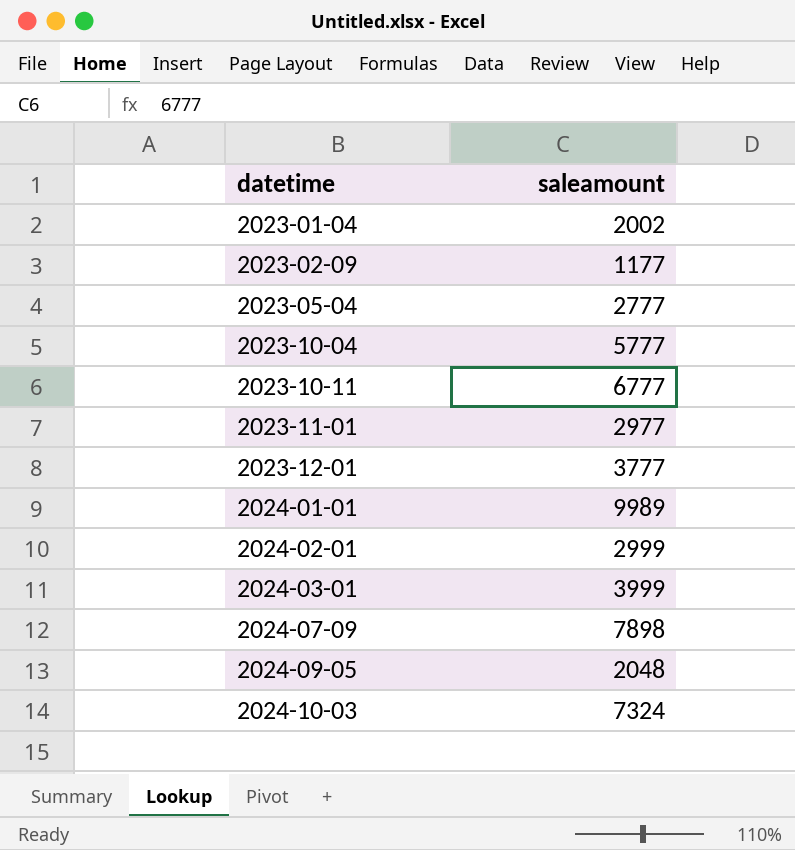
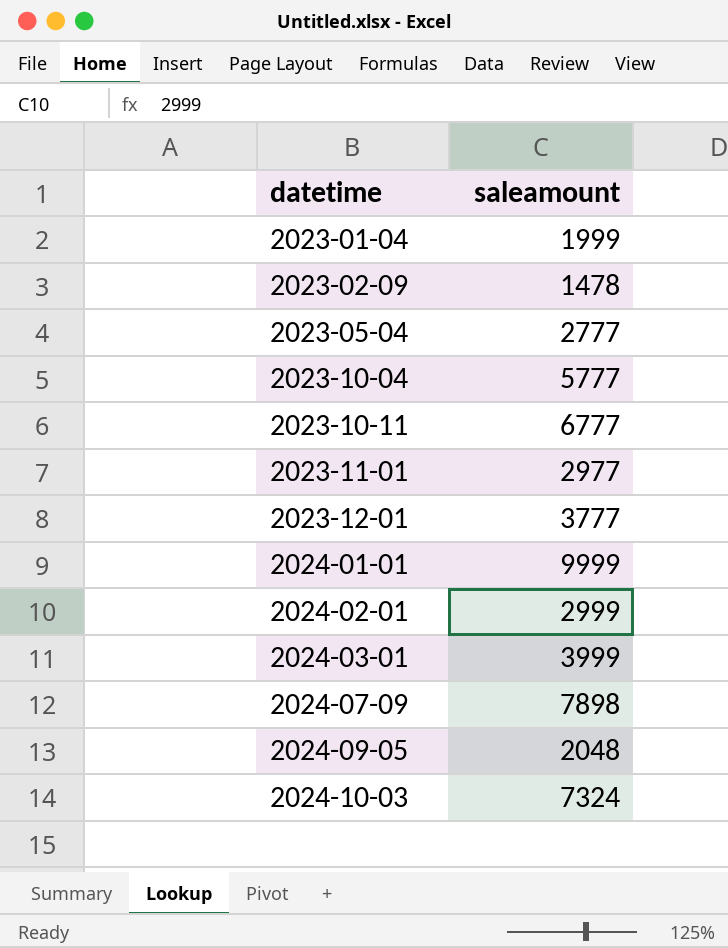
2023-01-04 | saleamount: 2002 -> 1999
2023-02-09 | saleamount: 1177 -> 1478
2024-01-01 | saleamount: 9989 -> 9999

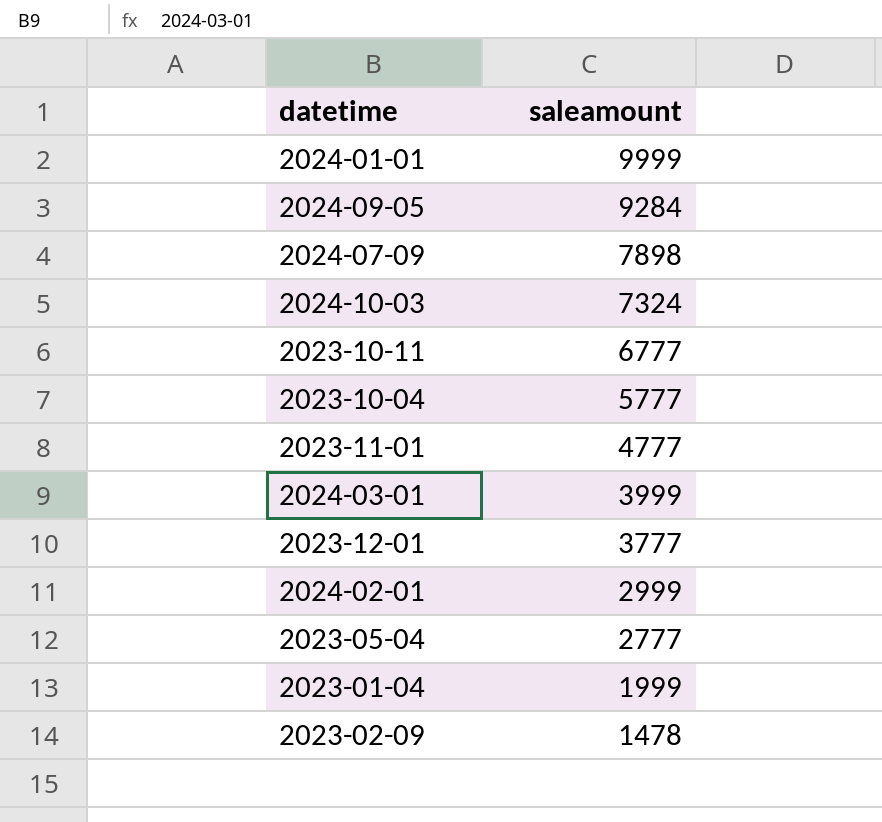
row order: datetime ascending -> saleamount descending
2024-09-05 | saleamount: 2048 -> 9284
2023-11-01 | saleamount: 2977 -> 4777

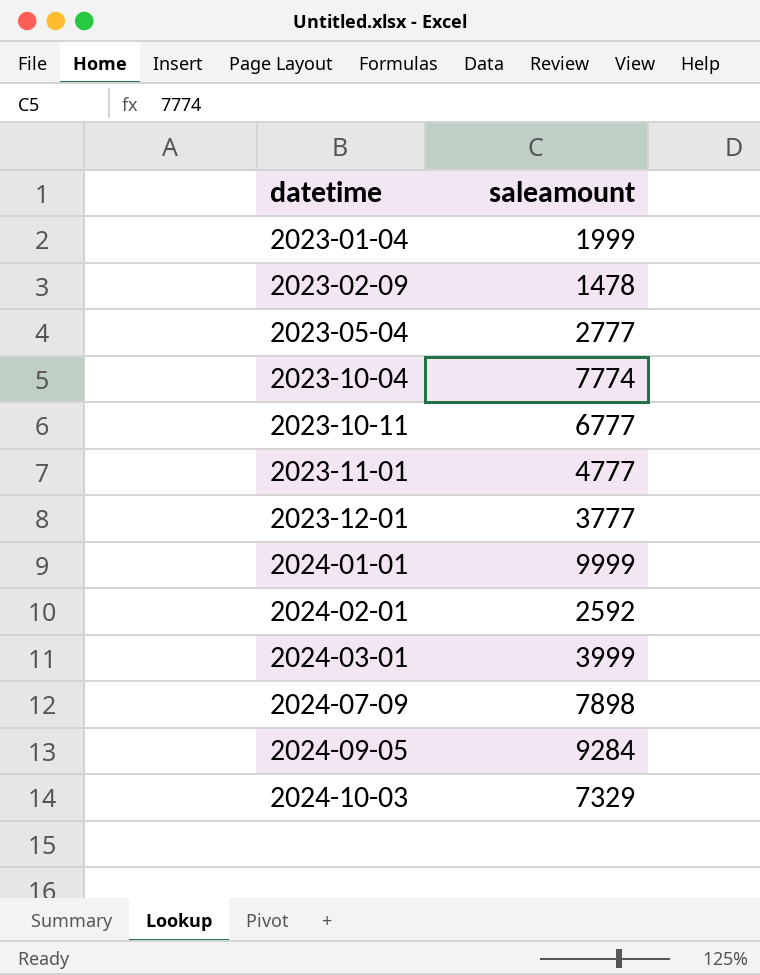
row order: saleamount descending -> datetime ascending
2023-10-04 | saleamount: 5777 -> 7774
2024-02-01 | saleamount: 2999 -> 2592
2024-10-03 | saleamount: 7324 -> 7329

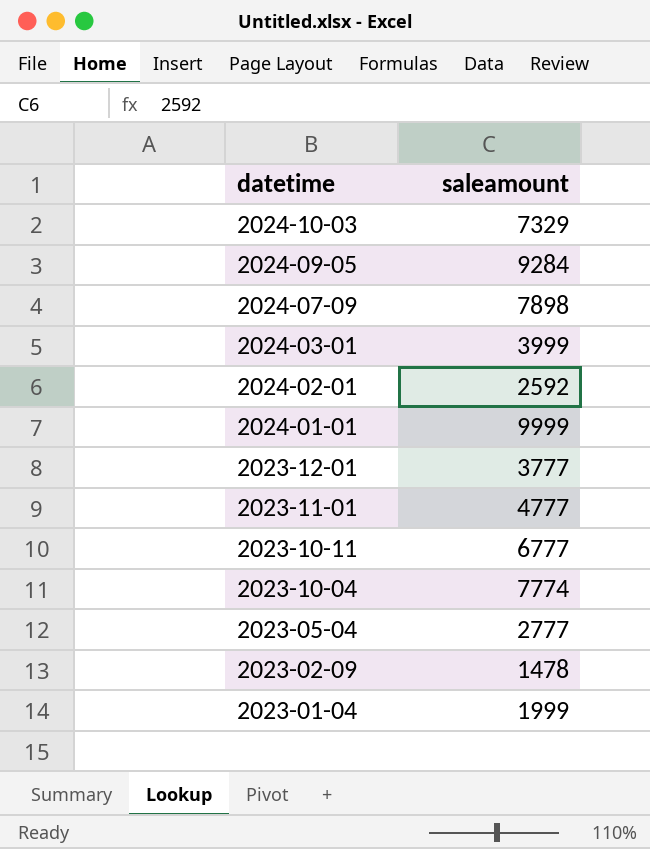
row order: datetime ascending -> datetime descending

